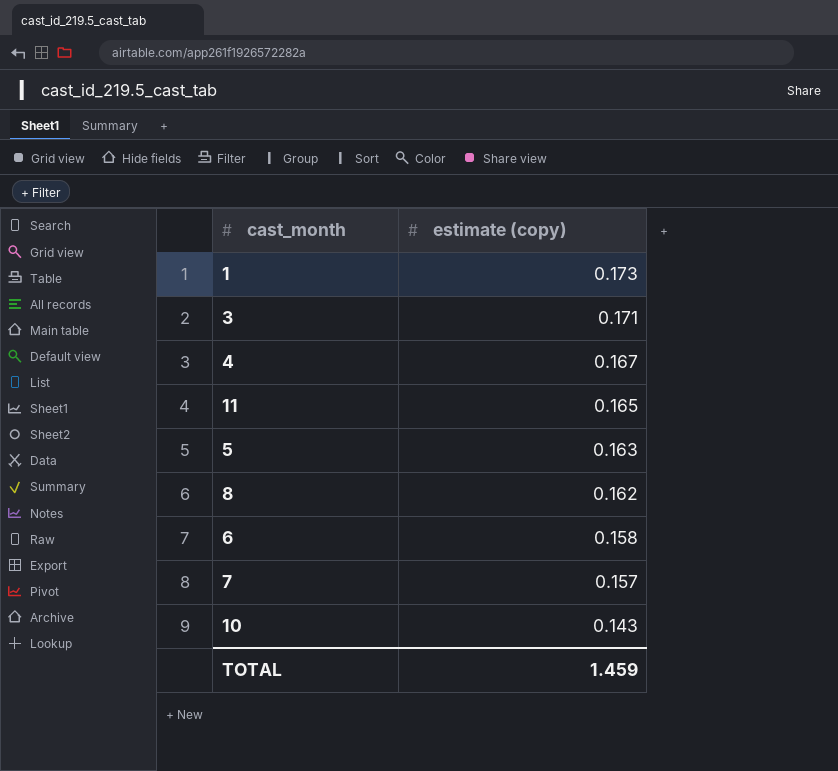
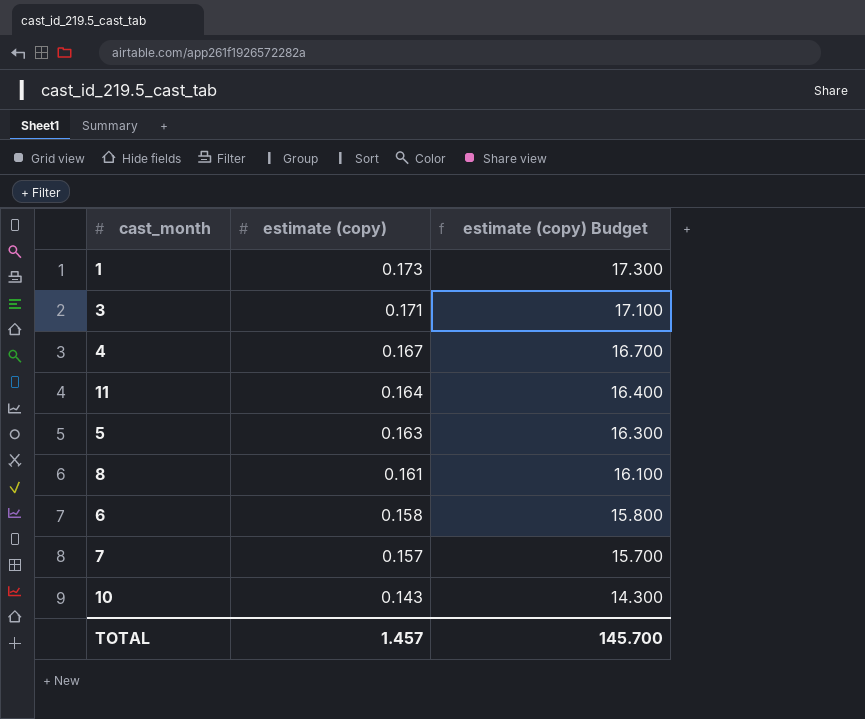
column estimate (copy) Budget | formula: none -> [estimate (copy)] * 100
11 | estimate (copy): 0.165 -> 0.164
8 | estimate (copy): 0.162 -> 0.161
TOTAL | estimate (copy): 1.459 -> 1.457

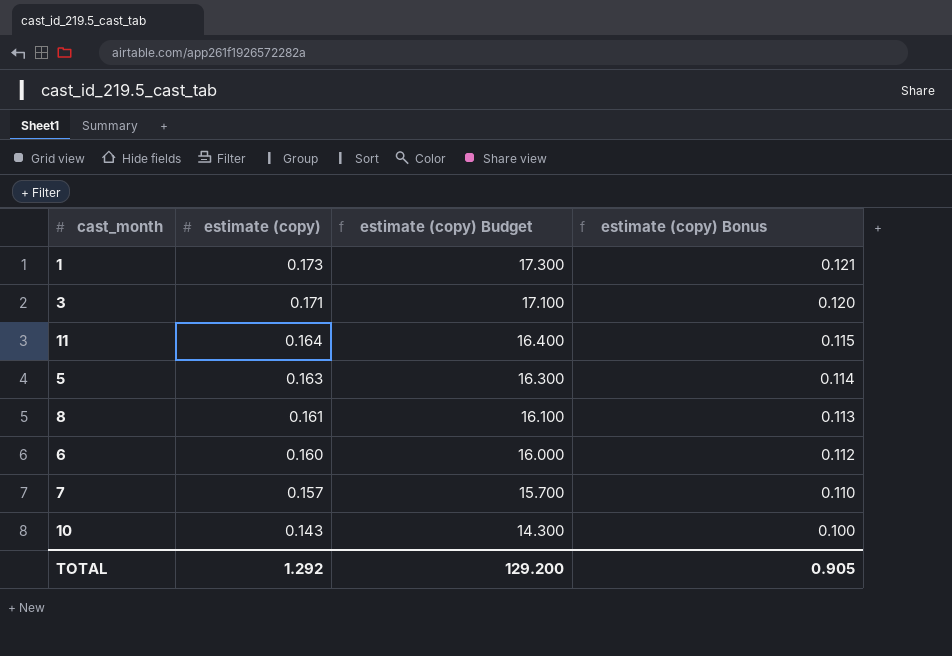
column estimate (copy) Bonus | formula: none -> [estimate (copy)] * 0.7
row 4: 0.167 | 16.700 -> none
6 | estimate (copy): 0.158 -> 0.160
6 | estimate (copy) Budget: 15.800 -> 16.000
TOTAL | estimate (copy): 1.457 -> 1.292
TOTAL | estimate (copy) Budget: 145.700 -> 129.200

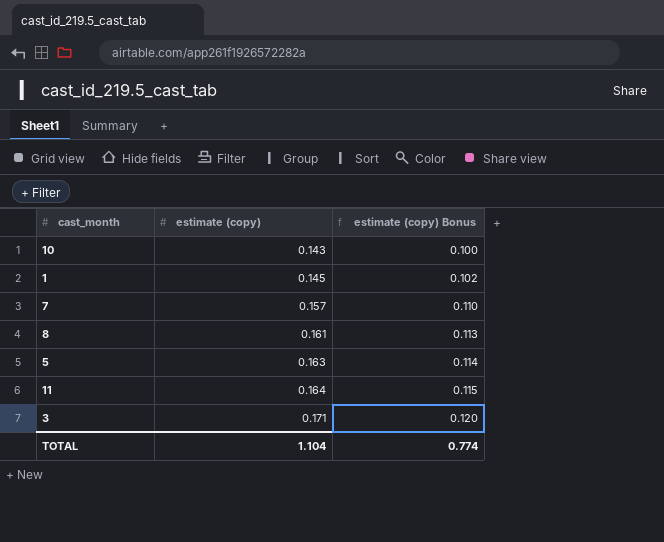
row order: estimate (copy) descending -> estimate (copy) ascending
column estimate (copy) Budget | formula: [estimate (copy)] * 100 -> none
row 6: 0.160 | 16.000 | 0.112 -> none
1 | estimate (copy): 0.173 -> 0.145
1 | estimate (copy) Bonus: 0.121 -> 0.102
TOTAL | estimate (copy): 1.292 -> 1.104
TOTAL | estimate (copy) Bonus: 0.905 -> 0.774

